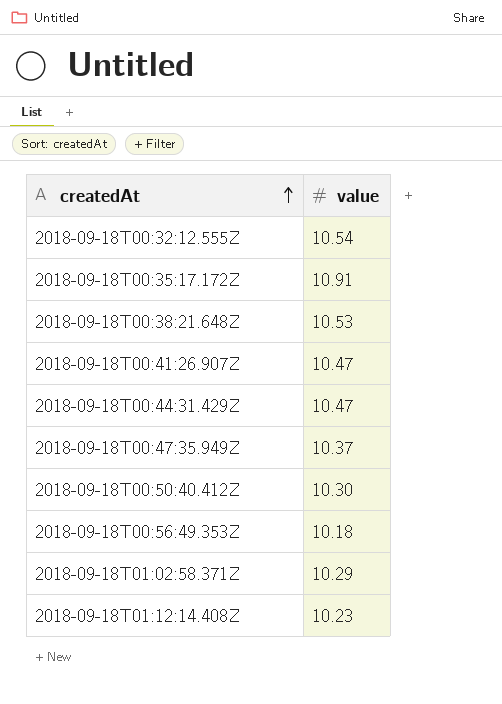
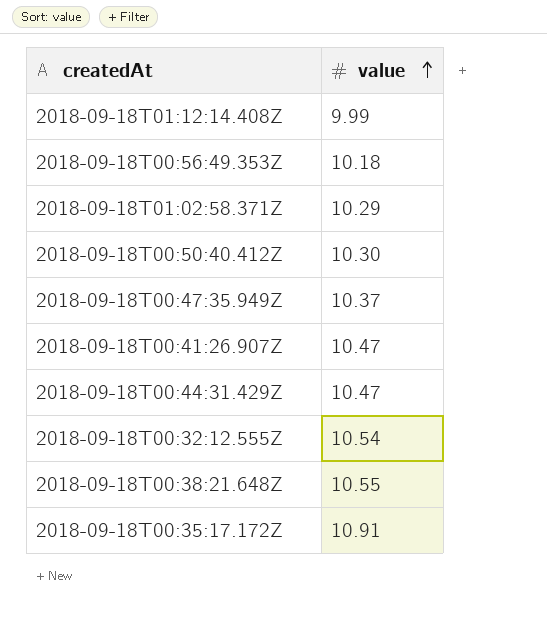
row order: createdAt ascending -> value ascending
2018-09-18T01:12:14.408Z | value: 10.23 -> 9.99
2018-09-18T00:38:21.648Z | value: 10.53 -> 10.55

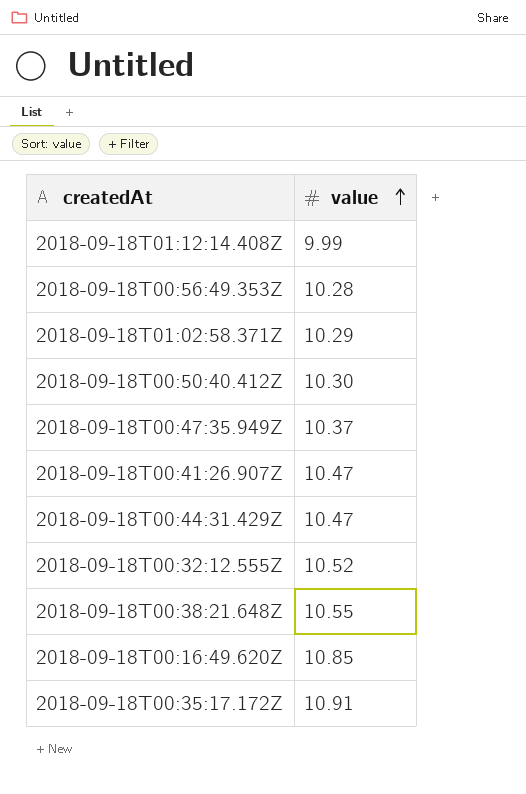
2018-09-18T00:56:49.353Z | value: 10.18 -> 10.28
2018-09-18T00:32:12.555Z | value: 10.54 -> 10.52
row 2018-09-18T00:16:49.620Z: none -> 10.85

